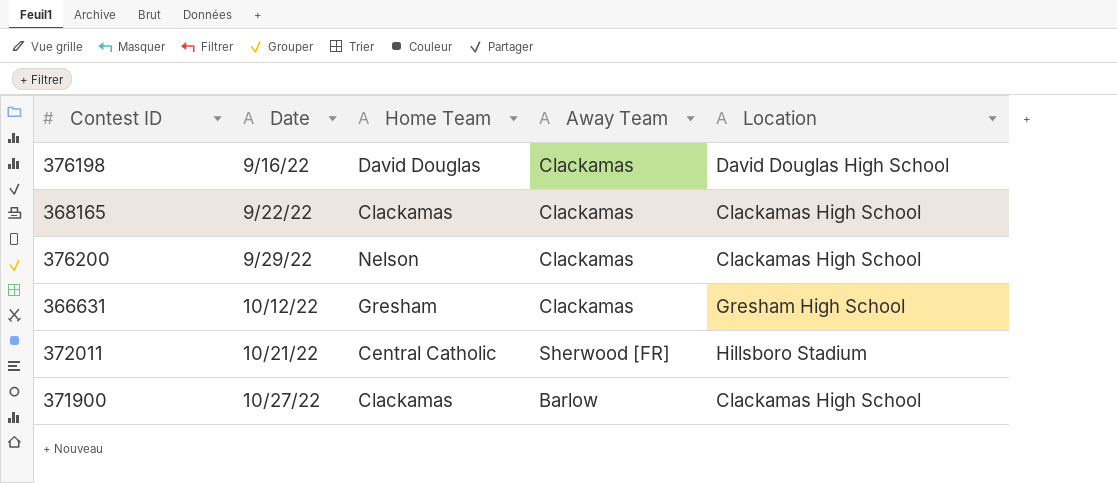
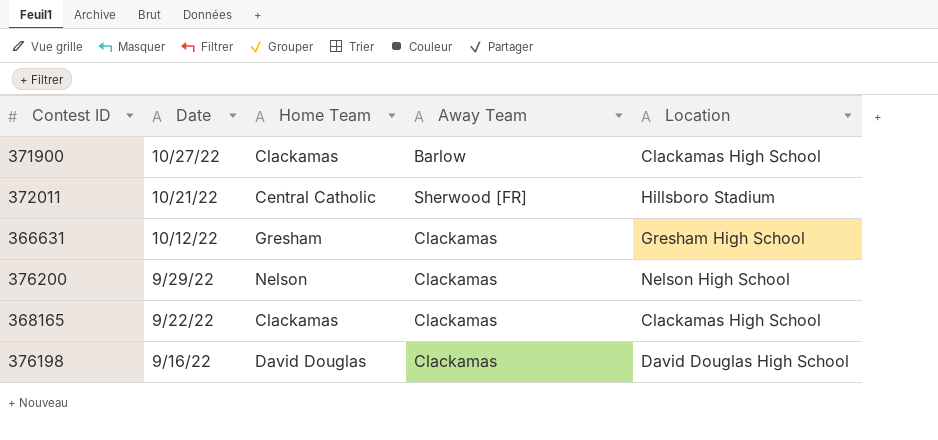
row order: Date ascending -> Date descending
376200 | Location: Clackamas High School -> Nelson High School

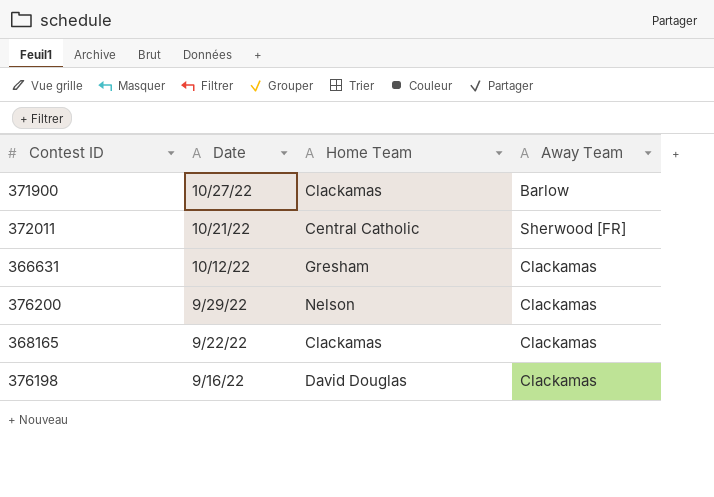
column Location | position: 5 -> none

